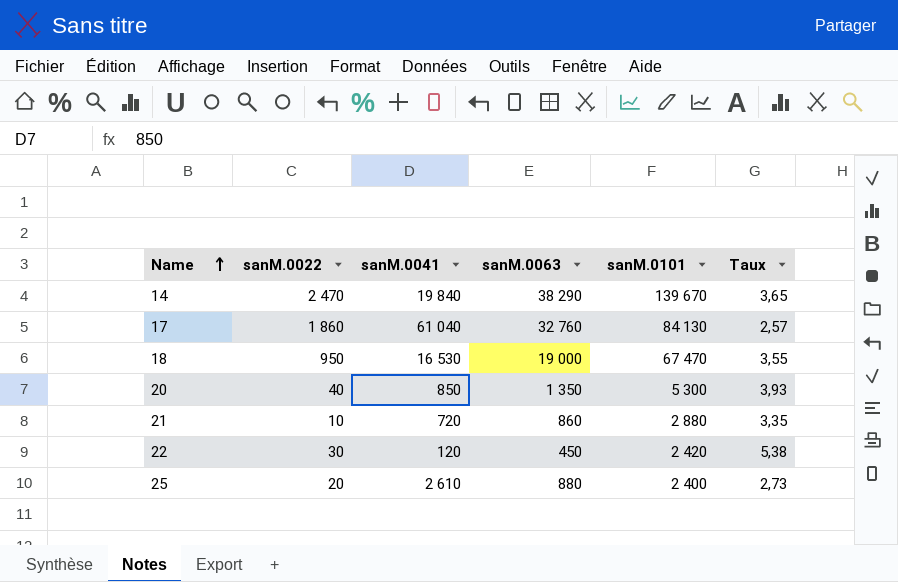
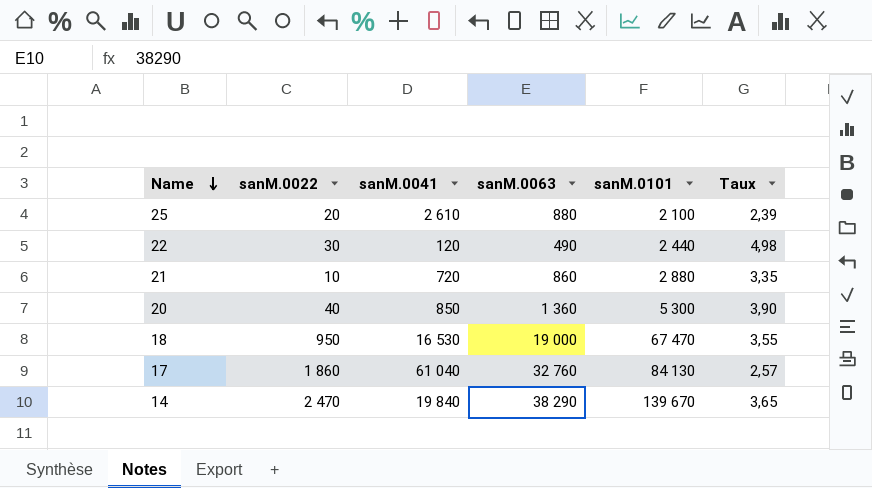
row order: Name ascending -> Name descending
25 | sanM.0101: 2 400 -> 2 100
25 | Taux: 2,73 -> 2,39
22 | sanM.0063: 450 -> 490
22 | sanM.0101: 2 420 -> 2 440
22 | Taux: 5,38 -> 4,98
20 | sanM.0063: 1 350 -> 1 360
20 | Taux: 3,93 -> 3,90

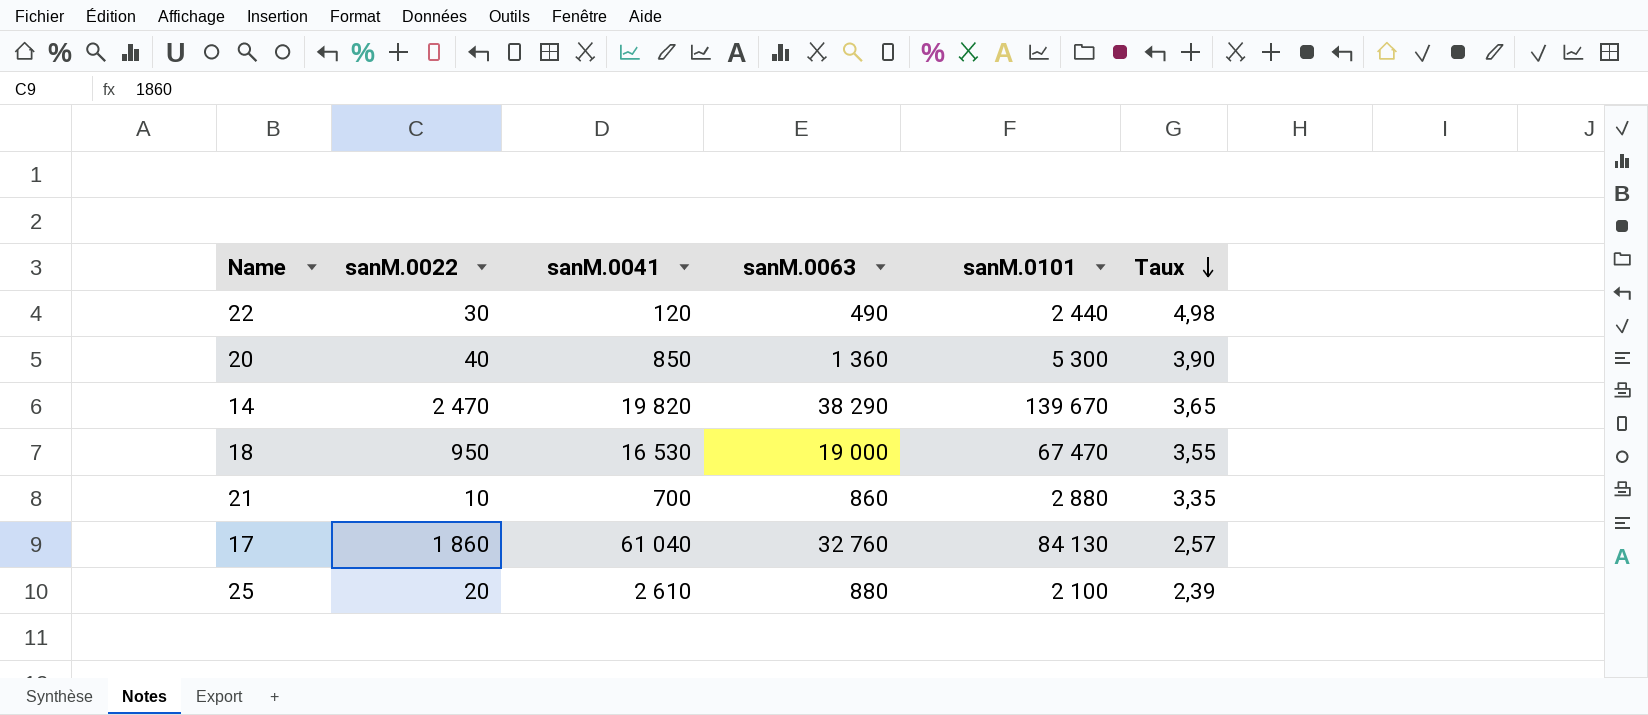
row order: Name descending -> Taux descending
14 | sanM.0041: 19 840 -> 19 820
21 | sanM.0041: 720 -> 700

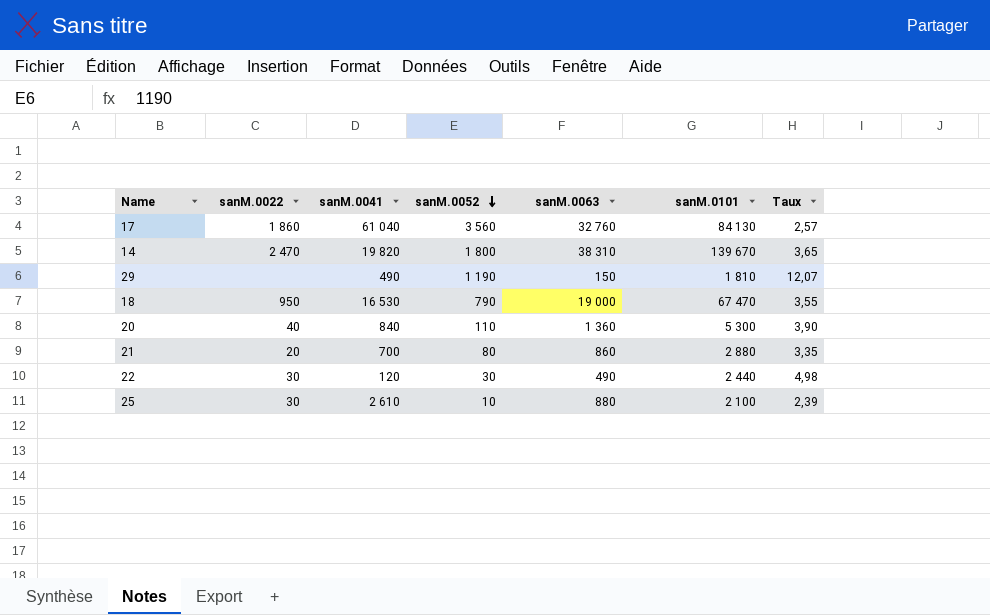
row order: Taux descending -> sanM.0052 descending
column sanM.0052 | position: none -> 4
14 | sanM.0063: 38 290 -> 38 310
row 29: none -> none | 490 | 1 190 | 150 | 1 810 | 12,07
20 | sanM.0041: 850 -> 840
21 | sanM.0022: 10 -> 20
25 | sanM.0022: 20 -> 30

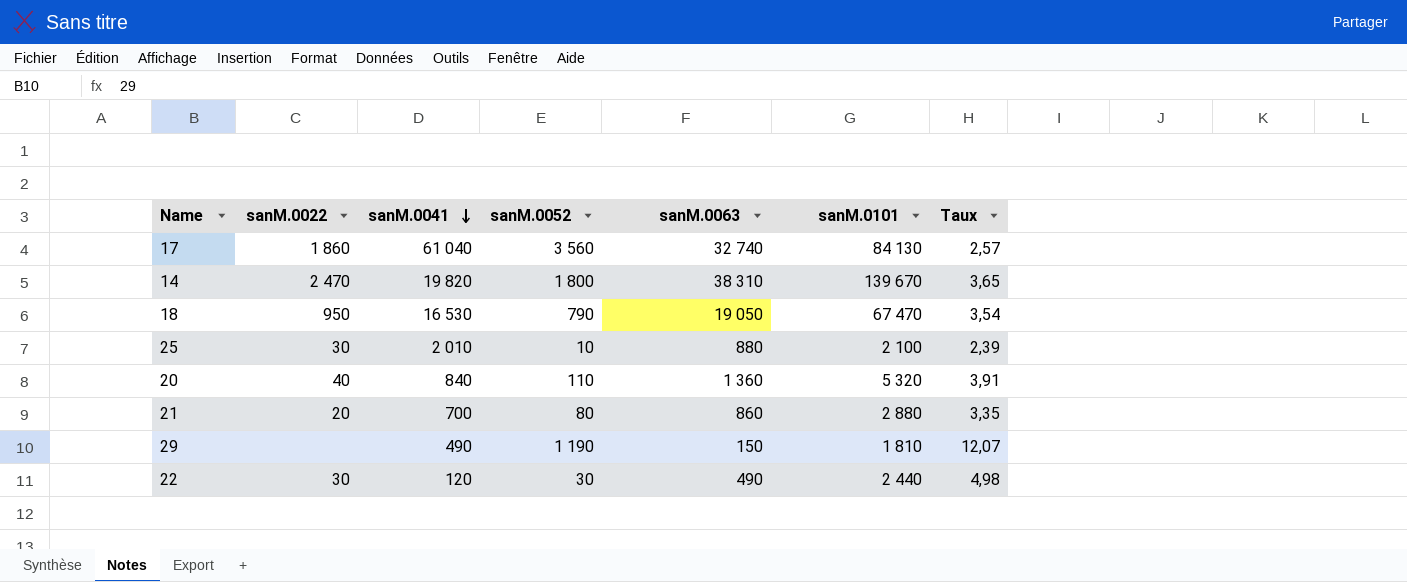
row order: sanM.0052 descending -> sanM.0041 descending
17 | sanM.0063: 32 760 -> 32 740
18 | sanM.0063: 19 000 -> 19 050
18 | Taux: 3,55 -> 3,54
25 | sanM.0041: 2 610 -> 2 010
20 | sanM.0101: 5 300 -> 5 320
20 | Taux: 3,90 -> 3,91

